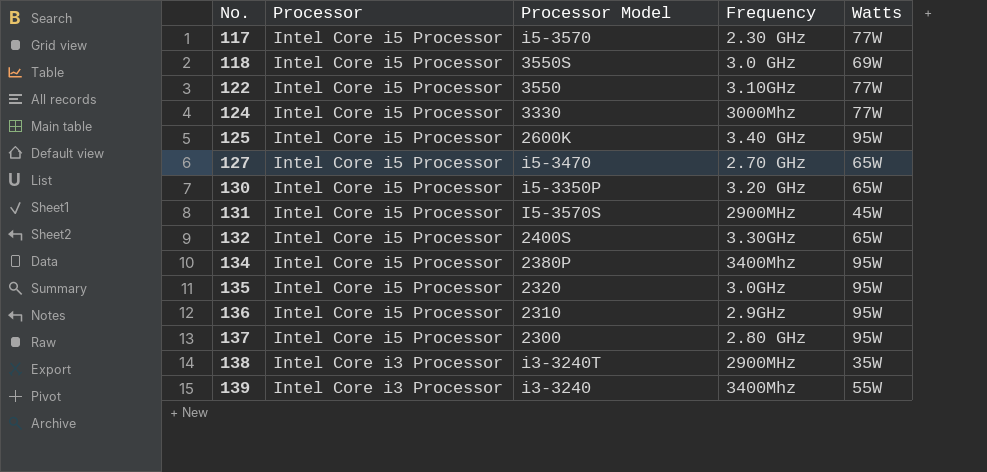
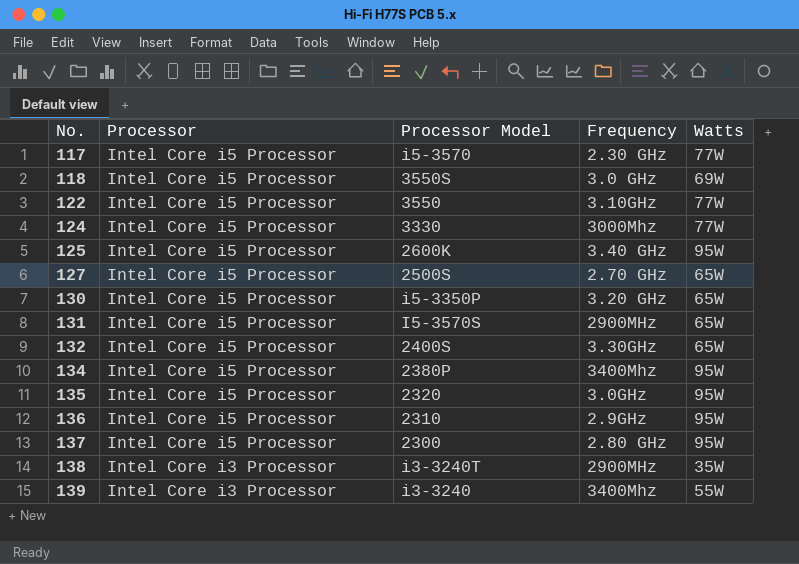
127 | Processor Model: i5-3470 -> 2500S
131 | Watts: 45W -> 65W

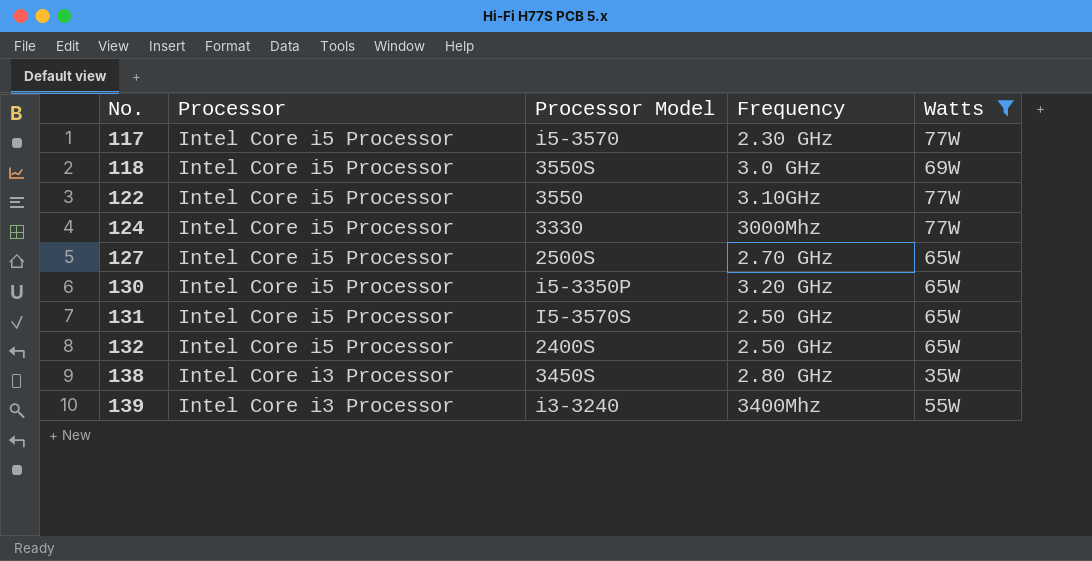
filter: none -> Watts != 95W
131 | Frequency: 2900MHz -> 2.50 GHz
132 | Frequency: 3.30GHz -> 2.50 GHz
138 | Processor Model: i3-3240T -> 3450S
138 | Frequency: 2900MHz -> 2.80 GHz

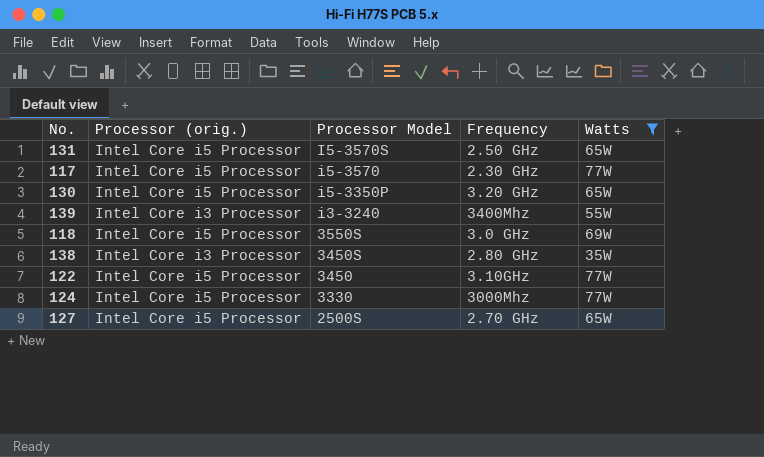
row order: No. ascending -> Processor Model descending
column name: Processor -> Processor (orig.)
row 132: Intel Core i5 Processor | 2400S | 2.50 GHz | 65W -> none
122 | Processor Model: 3550 -> 3450

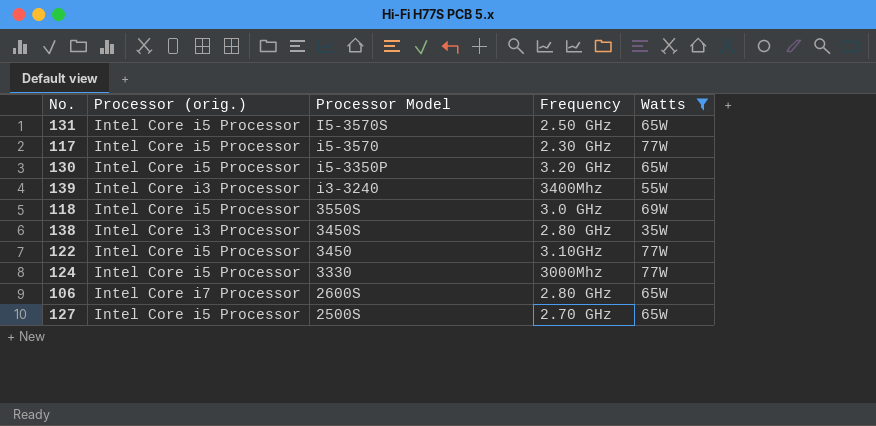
row 106: none -> Intel Core i7 Processor | 2600S | 2.80 GHz | 65W

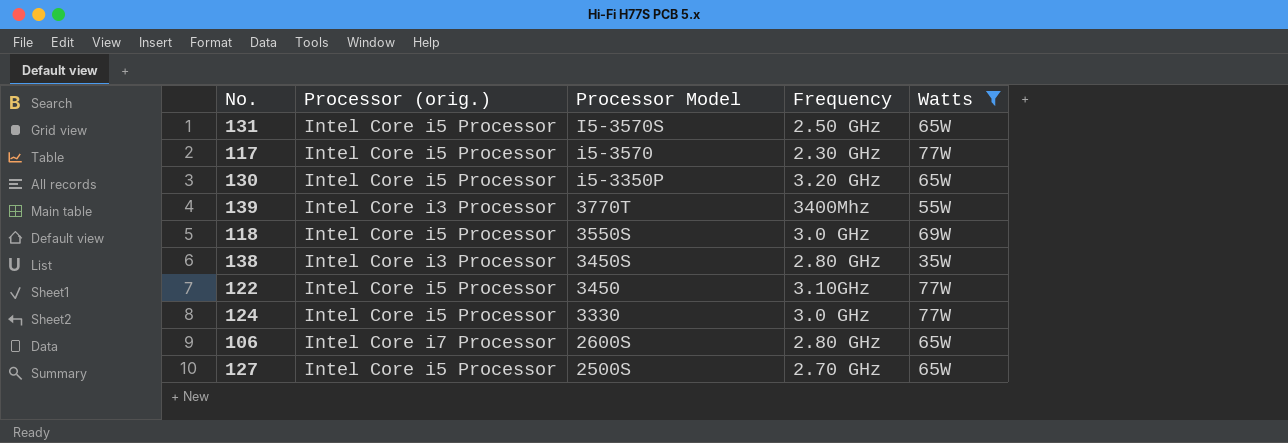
139 | Processor Model: i3-3240 -> 3770T
124 | Frequency: 3000Mhz -> 3.0 GHz

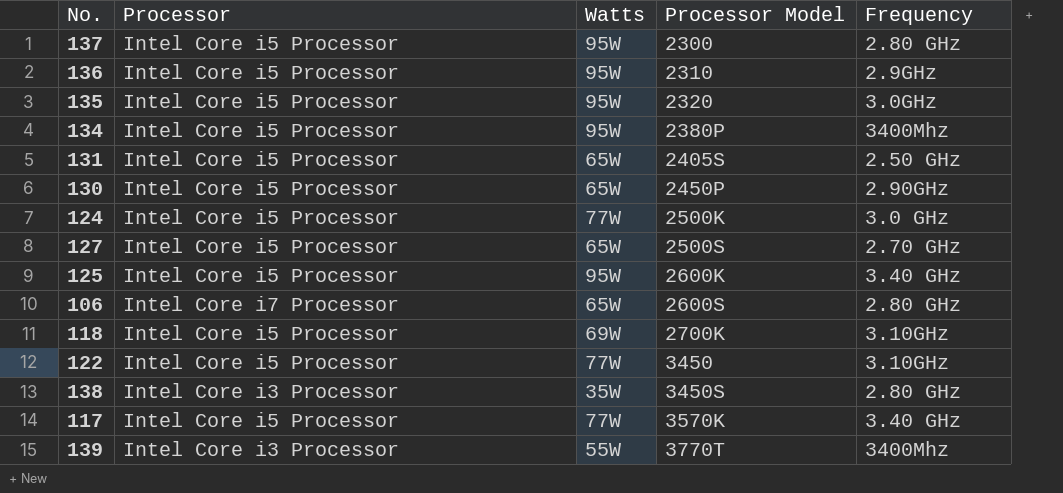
filter: Watts != 95W -> none
row order: Processor Model descending -> Processor Model ascending
column name: Processor (orig.) -> Processor
column Watts | position: 5 -> 3
131 | Processor Model: I5-3570S -> 2405S
130 | Processor Model: i5-3350P -> 2450P
130 | Frequency: 3.20 GHz -> 2.90GHz
124 | Processor Model: 3330 -> 2500K
118 | Processor Model: 3550S -> 2700K
118 | Frequency: 3.0 GHz -> 3.10GHz
117 | Processor Model: i5-3570 -> 3570K
117 | Frequency: 2.30 GHz -> 3.40 GHz

